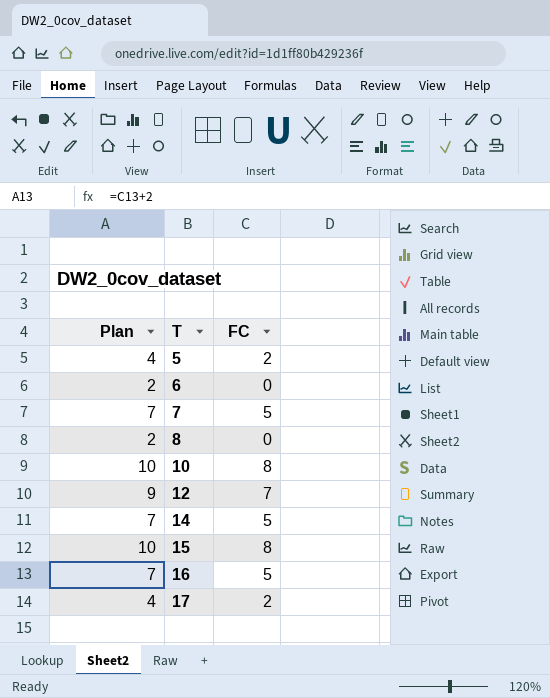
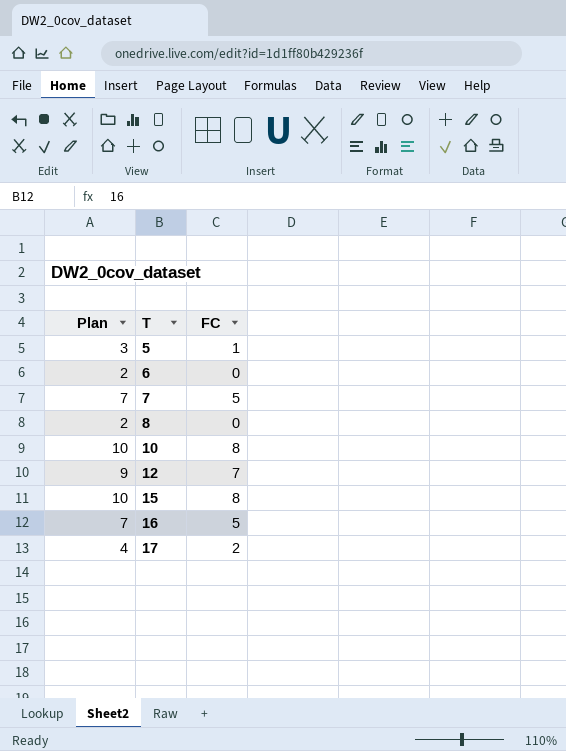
row 14: 7 | 5 -> none
5 | Plan: 4 -> 3
5 | FC: 2 -> 1

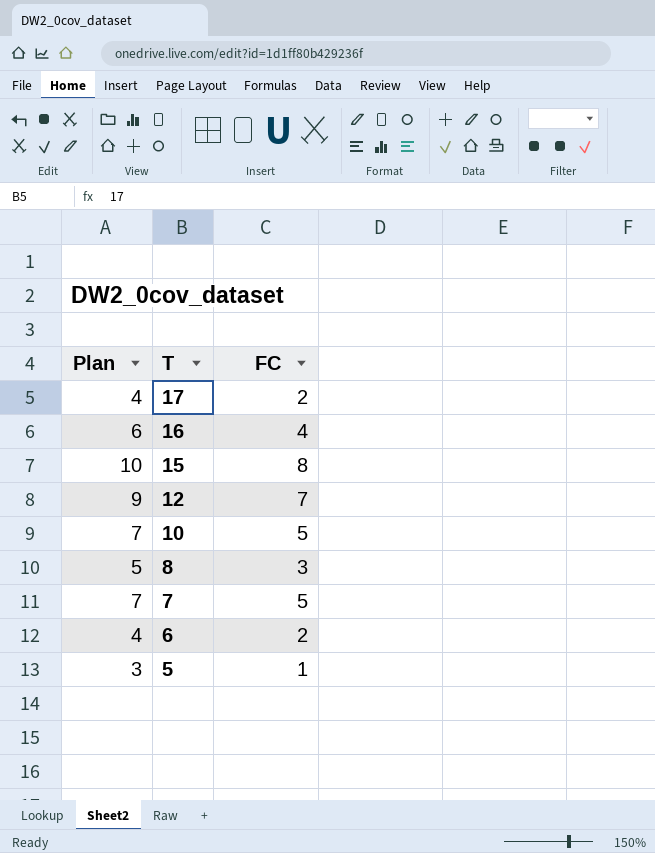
row order: T ascending -> T descending
16 | Plan: 7 -> 6
16 | FC: 5 -> 4
10 | Plan: 10 -> 7
10 | FC: 8 -> 5
8 | Plan: 2 -> 5
8 | FC: 0 -> 3
6 | Plan: 2 -> 4
6 | FC: 0 -> 2

